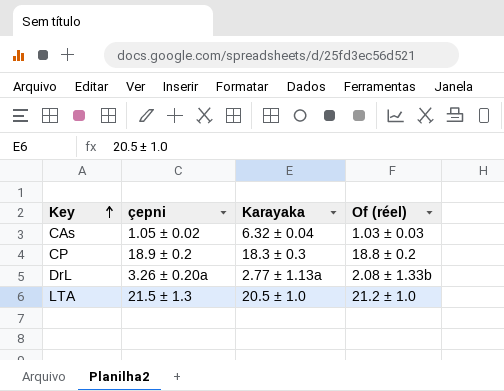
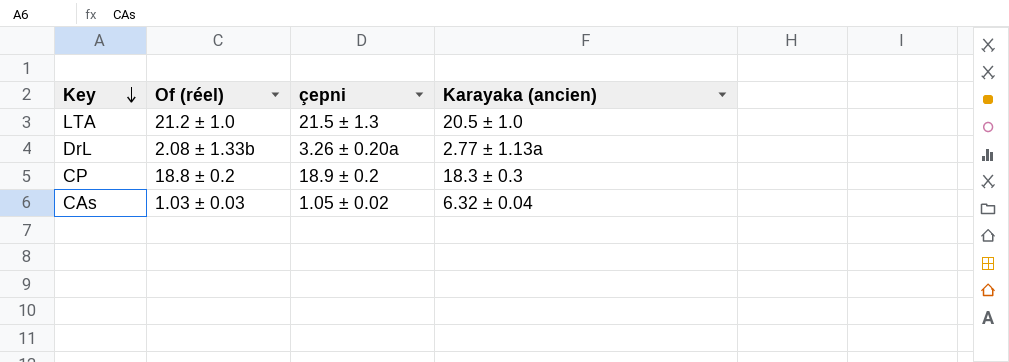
row order: Key ascending -> Key descending
column Of (réel) | position: 4 -> 2
column name: Karayaka -> Karayaka (ancien)

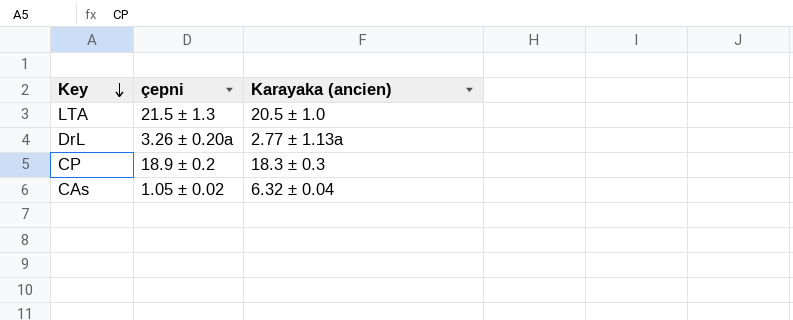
column Of (réel) | position: 2 -> none

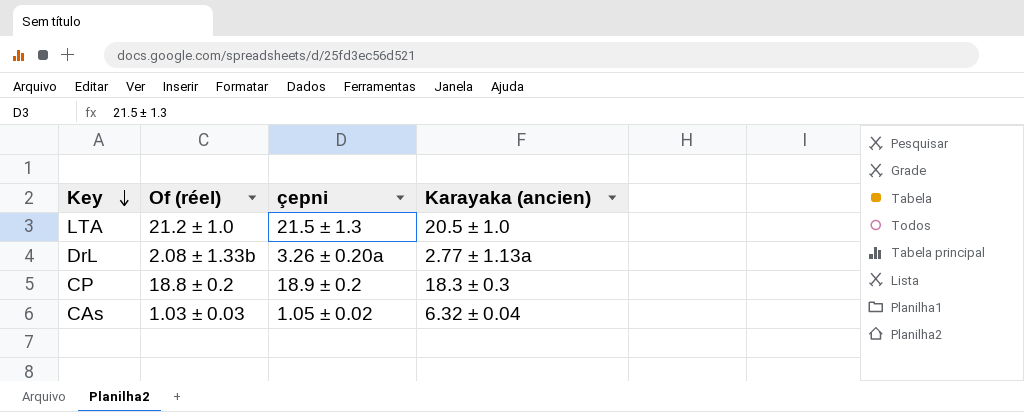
column Of (réel) | position: none -> 2

